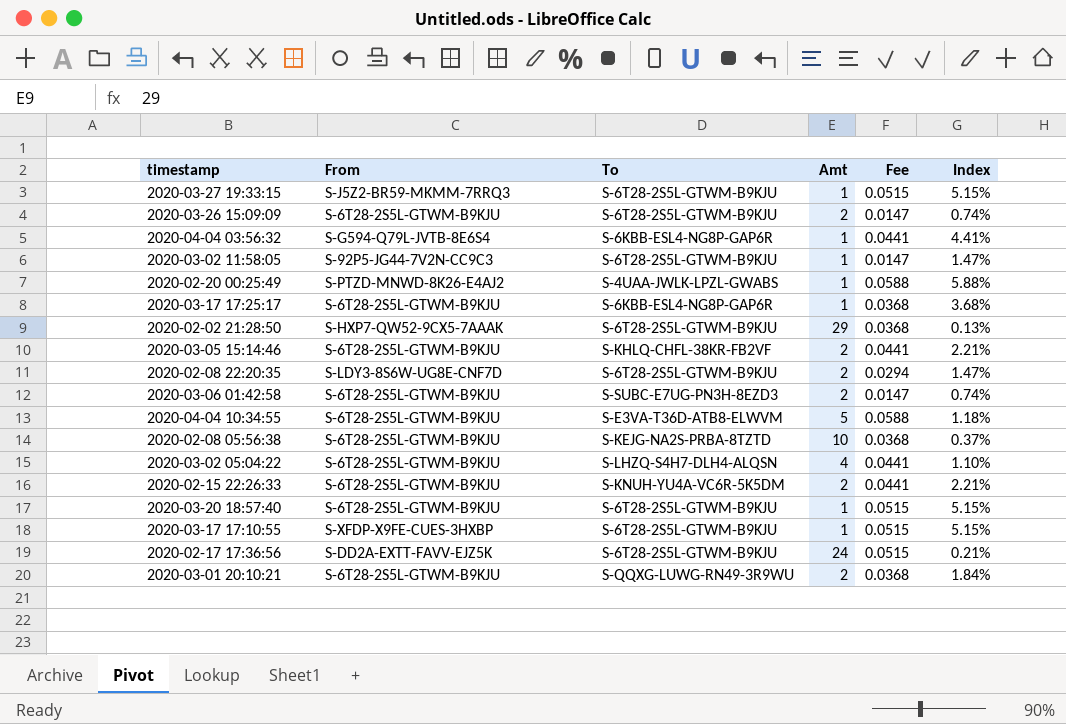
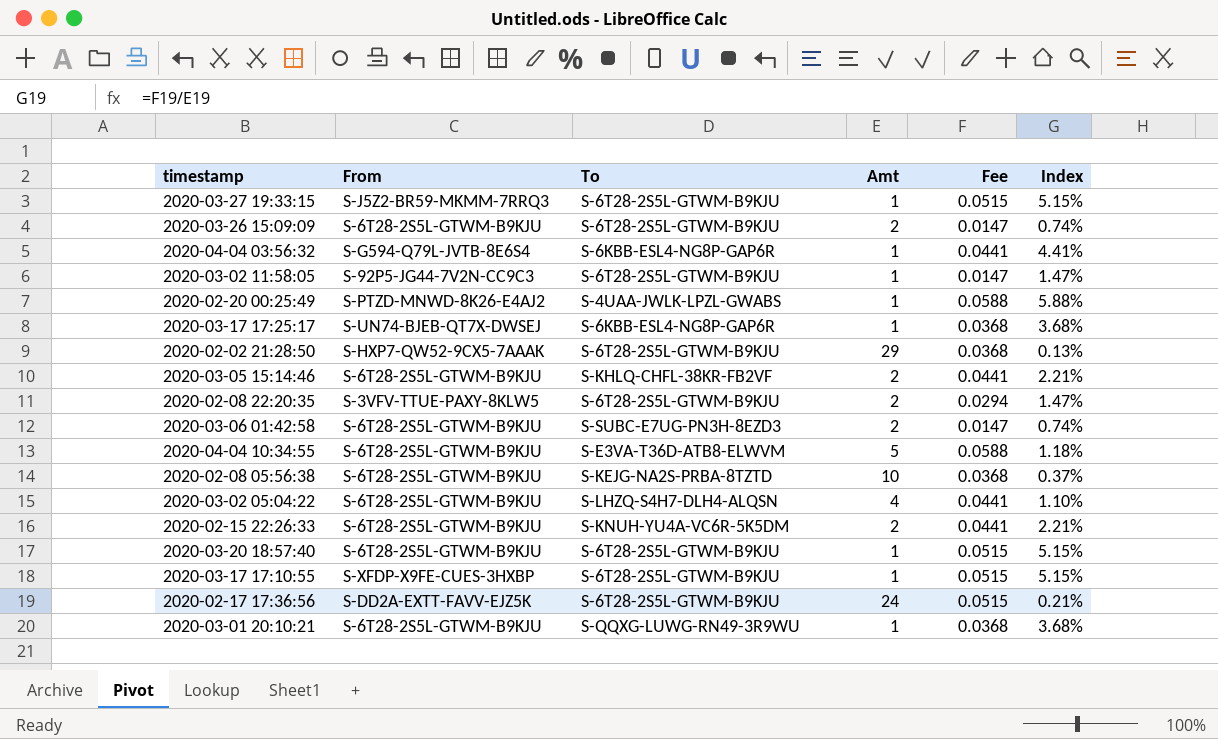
2020-03-17 17:25:17 | From: S-6T28-2S5L-GTWM-B9KJU -> S-UN74-BJEB-QT7X-DWSEJ
2020-02-08 22:20:35 | From: S-LDY3-8S6W-UG8E-CNF7D -> S-3VFV-TTUE-PAXY-8KLW5
2020-03-01 20:10:21 | Amt: 2 -> 1
2020-03-01 20:10:21 | Index: 1.84% -> 3.68%

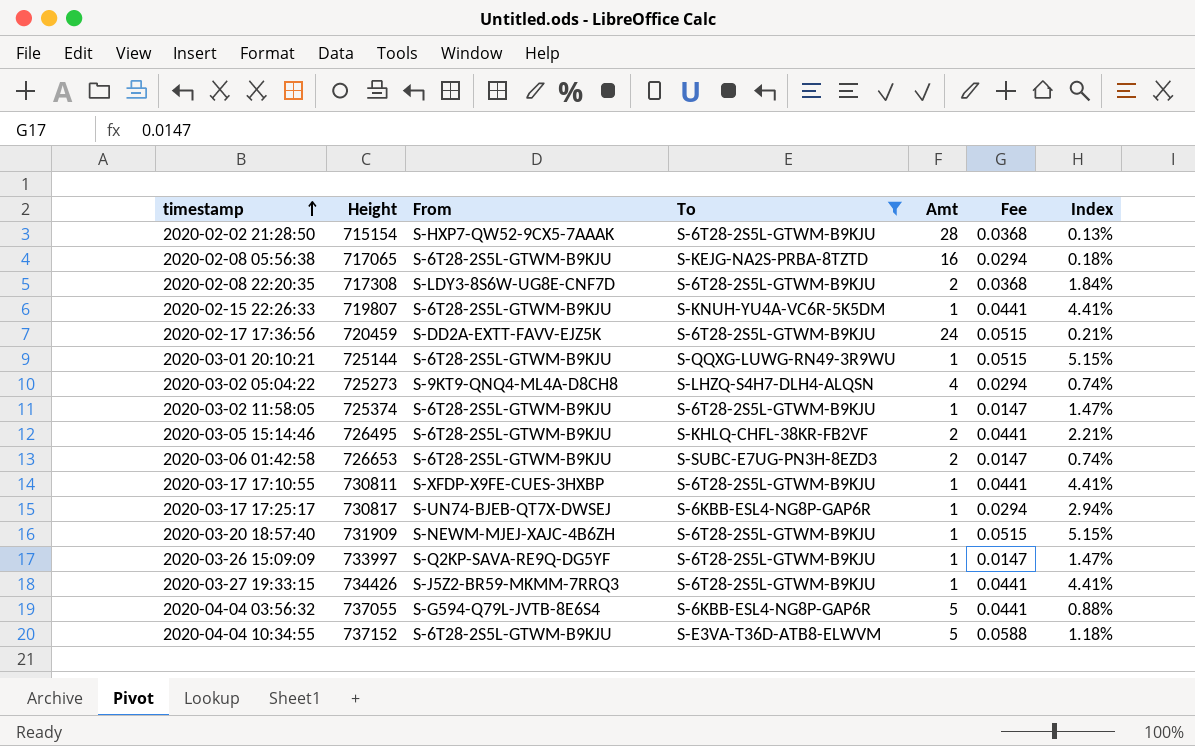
filter: none -> To != S-4UAA-JWLK-LPZL-GWABS
row order: none -> timestamp ascending
column Height | position: none -> 2
2020-02-02 21:28:50 | Amt: 29 -> 28
2020-02-08 05:56:38 | Amt: 10 -> 16
2020-02-08 05:56:38 | Fee: 0.0368 -> 0.0294
2020-02-08 05:56:38 | Index: 0.37% -> 0.18%
2020-02-08 22:20:35 | From: S-3VFV-TTUE-PAXY-8KLW5 -> S-LDY3-8S6W-UG8E-CNF7D
2020-02-08 22:20:35 | Fee: 0.0294 -> 0.0368
2020-02-08 22:20:35 | Index: 1.47% -> 1.84%
2020-02-15 22:26:33 | Amt: 2 -> 1
2020-02-15 22:26:33 | Index: 2.21% -> 4.41%
2020-03-01 20:10:21 | Fee: 0.0368 -> 0.0515
2020-03-01 20:10:21 | Index: 3.68% -> 5.15%
2020-03-02 05:04:22 | From: S-6T28-2S5L-GTWM-B9KJU -> S-9KT9-QNQ4-ML4A-D8CH8
2020-03-02 05:04:22 | Fee: 0.0441 -> 0.0294
2020-03-02 05:04:22 | Index: 1.10% -> 0.74%
2020-03-02 11:58:05 | From: S-92P5-JG44-7V2N-CC9C3 -> S-6T28-2S5L-GTWM-B9KJU
2020-03-17 17:10:55 | Fee: 0.0515 -> 0.0441
2020-03-17 17:10:55 | Index: 5.15% -> 4.41%
2020-03-17 17:25:17 | Fee: 0.0368 -> 0.0294
2020-03-17 17:25:17 | Index: 3.68% -> 2.94%
2020-03-20 18:57:40 | From: S-6T28-2S5L-GTWM-B9KJU -> S-NEWM-MJEJ-XAJC-4B6ZH
2020-03-26 15:09:09 | From: S-6T28-2S5L-GTWM-B9KJU -> S-Q2KP-SAVA-RE9Q-DG5YF
2020-03-26 15:09:09 | Amt: 2 -> 1
2020-03-26 15:09:09 | Index: 0.74% -> 1.47%
2020-03-27 19:33:15 | Fee: 0.0515 -> 0.0441
2020-03-27 19:33:15 | Index: 5.15% -> 4.41%
2020-04-04 03:56:32 | Amt: 1 -> 5
2020-04-04 03:56:32 | Index: 4.41% -> 0.88%

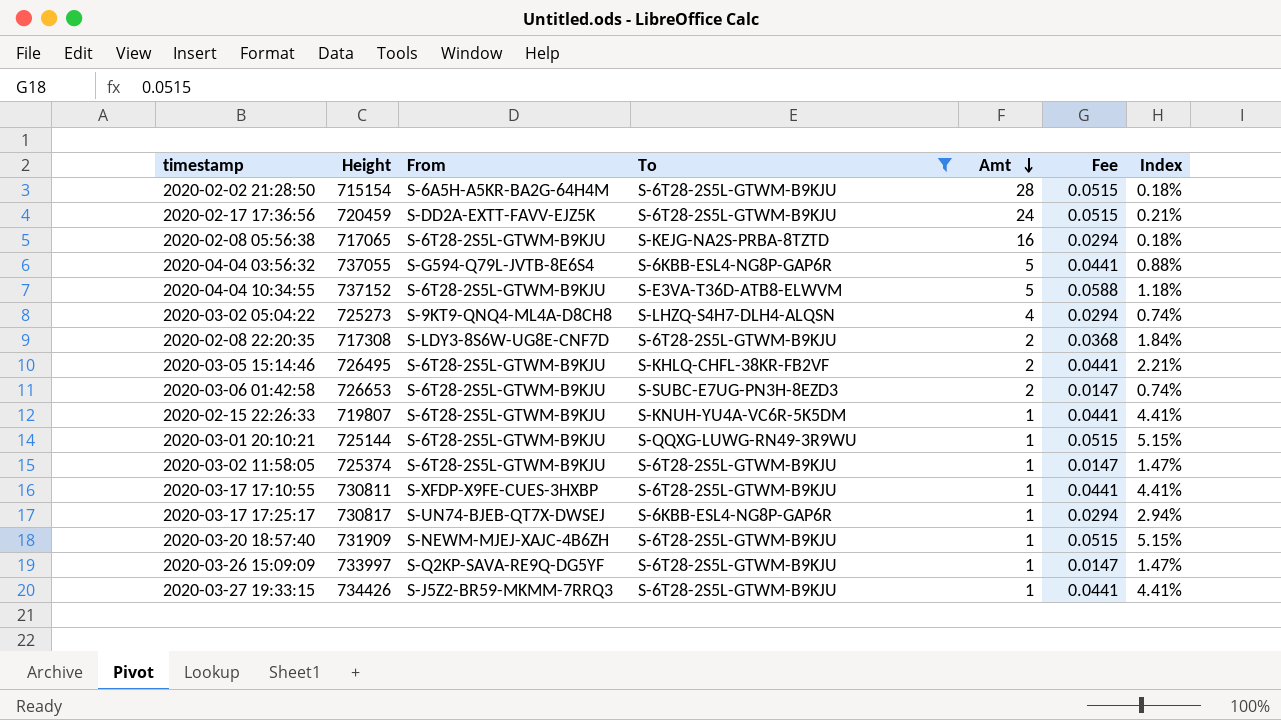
row order: timestamp ascending -> Amt descending
2020-02-02 21:28:50 | From: S-HXP7-QW52-9CX5-7AAAK -> S-6A5H-A5KR-BA2G-64H4M
2020-02-02 21:28:50 | Fee: 0.0368 -> 0.0515
2020-02-02 21:28:50 | Index: 0.13% -> 0.18%

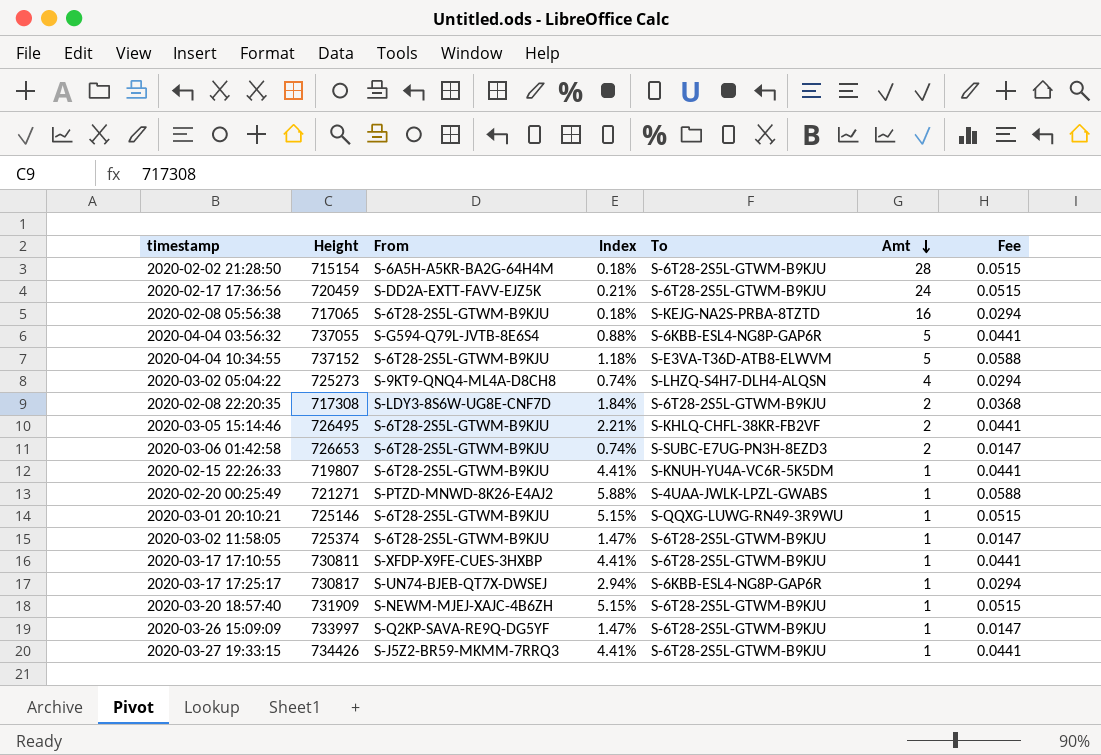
filter: To != S-4UAA-JWLK-LPZL-GWABS -> none
column Index | position: 7 -> 4
2020-03-01 20:10:21 | Height: 725144 -> 725146

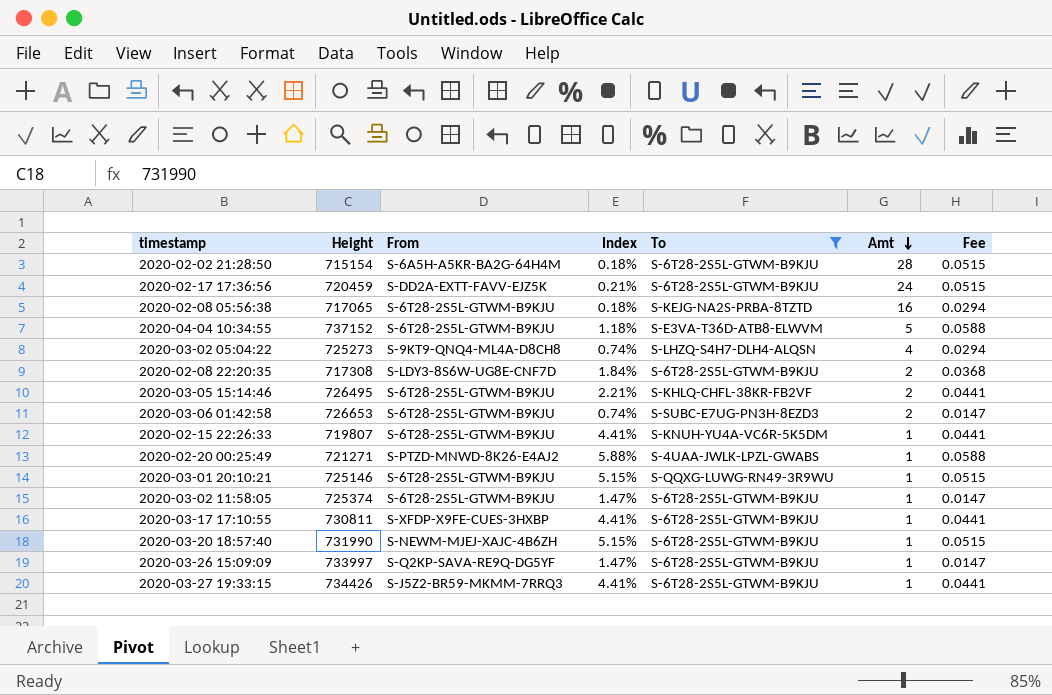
filter: none -> To != S-6KBB-ESL4-NG8P-GAP6R
2020-03-20 18:57:40 | Height: 731909 -> 731990

